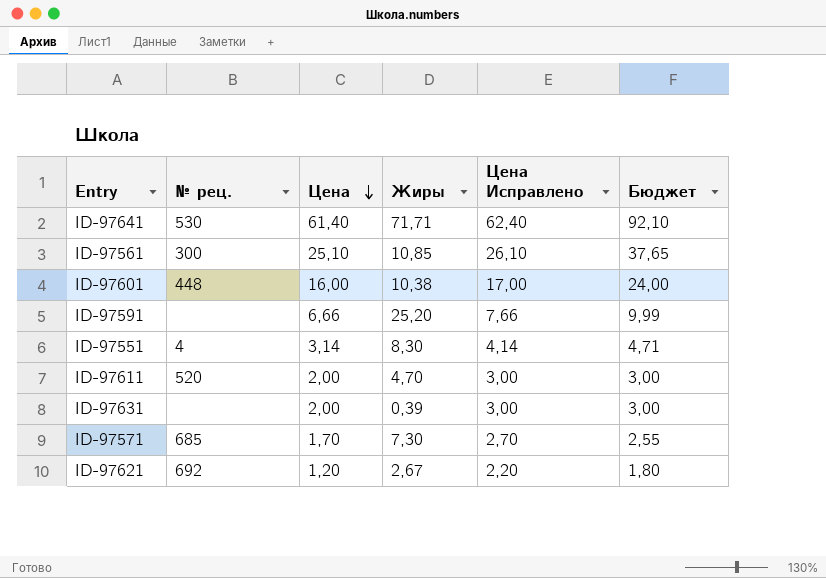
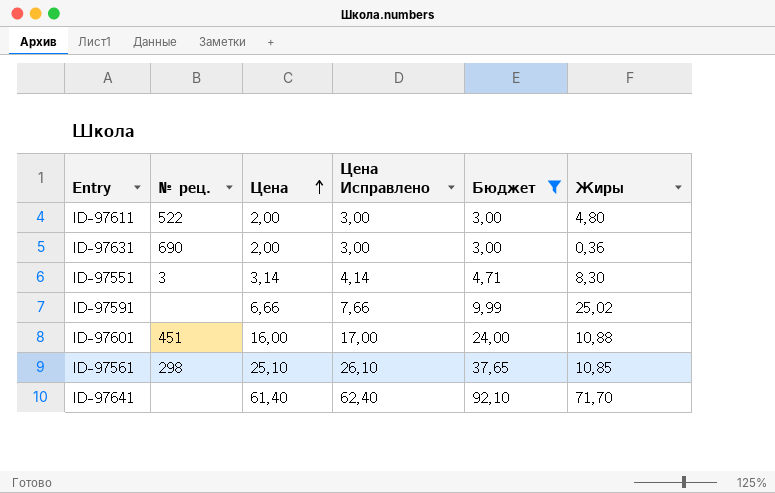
filter: none -> Бюджет >= 3,00
row order: Цена descending -> Цена ascending
column Жиры | position: 4 -> 6
ID-97611 | № рец.: 520 -> 522
ID-97611 | Жиры: 4,70 -> 4,80
ID-97631 | № рец.: none -> 690
ID-97631 | Жиры: 0,39 -> 0,36
ID-97551 | № рец.: 4 -> 3
ID-97591 | Жиры: 25,20 -> 25,02
ID-97601 | № рец.: 448 -> 451
ID-97601 | Жиры: 10,38 -> 10,88
ID-97561 | № рец.: 300 -> 298
ID-97641 | № рец.: 530 -> none
ID-97641 | Жиры: 71,71 -> 71,70

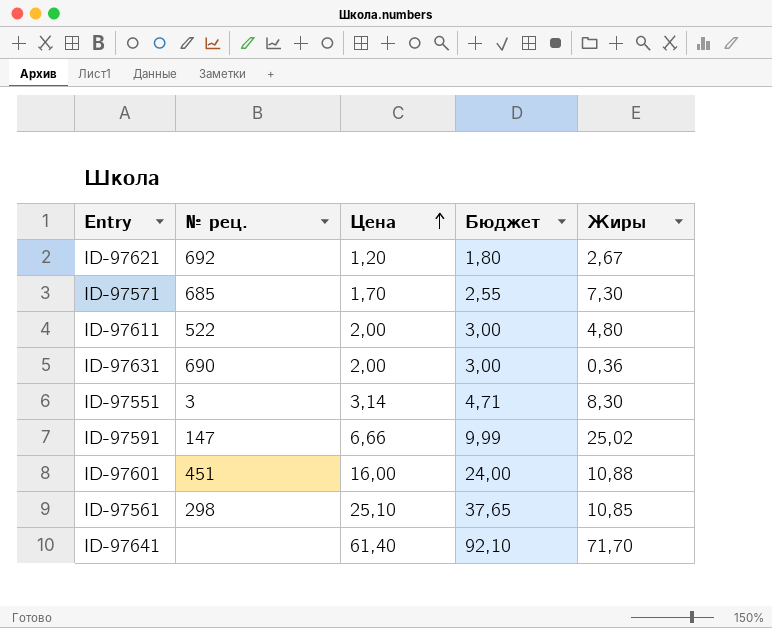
filter: Бюджет >= 3,00 -> none
column Цена Исправлено | formula: [Цена] + 1 -> none
ID-97591 | № рец.: none -> 147

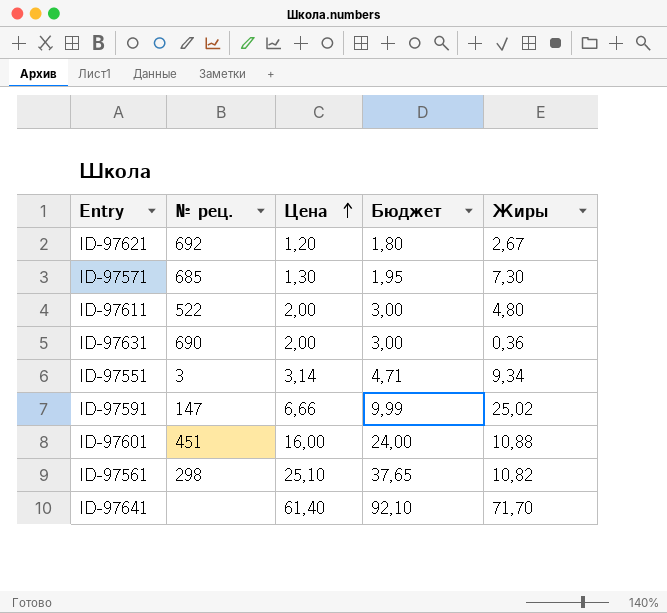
ID-97571 | Цена: 1,70 -> 1,30
ID-97571 | Бюджет: 2,55 -> 1,95
ID-97551 | Жиры: 8,30 -> 9,34
ID-97561 | Жиры: 10,85 -> 10,82

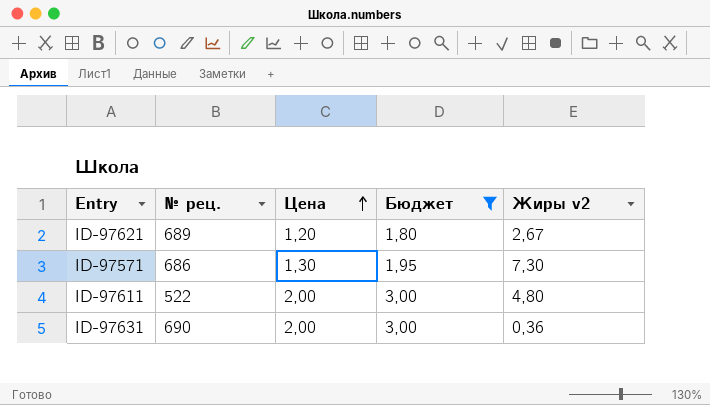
filter: none -> Бюджет <= 3,00
column name: Жиры -> Жиры v2
ID-97621 | № рец.: 692 -> 689
ID-97571 | № рец.: 685 -> 686

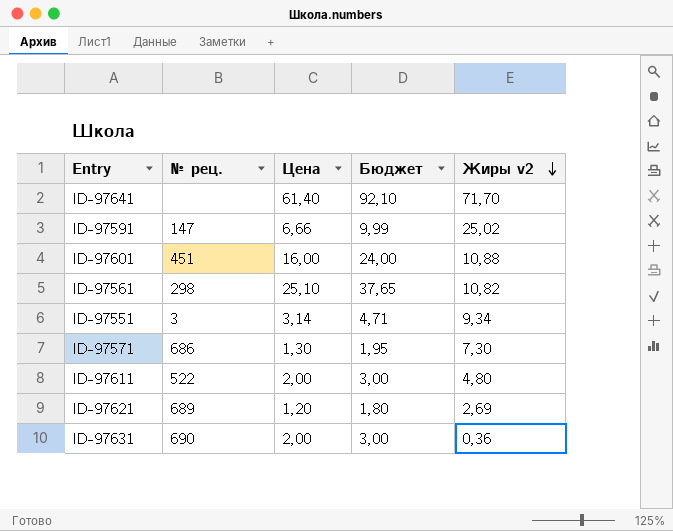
filter: Бюджет <= 3,00 -> none
row order: Цена ascending -> Жиры v2 descending
ID-97621 | Жиры v2: 2,67 -> 2,69

